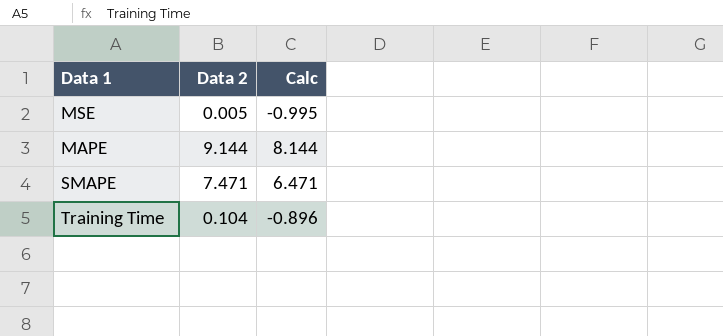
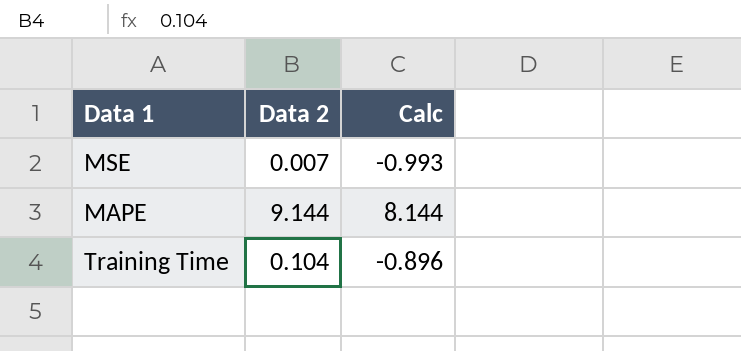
row SMAPE: 7.471 | 6.471 -> none
MSE | Data 2: 0.005 -> 0.007
MSE | Calc: -0.995 -> -0.993

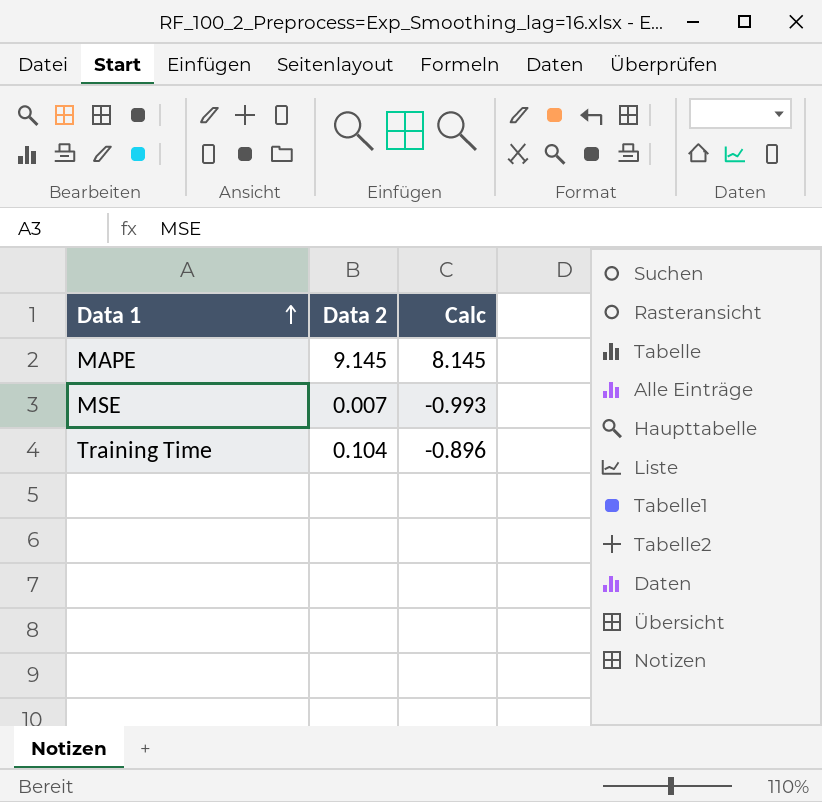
row order: none -> Data 1 ascending
MAPE | Data 2: 9.144 -> 9.145
MAPE | Calc: 8.144 -> 8.145

